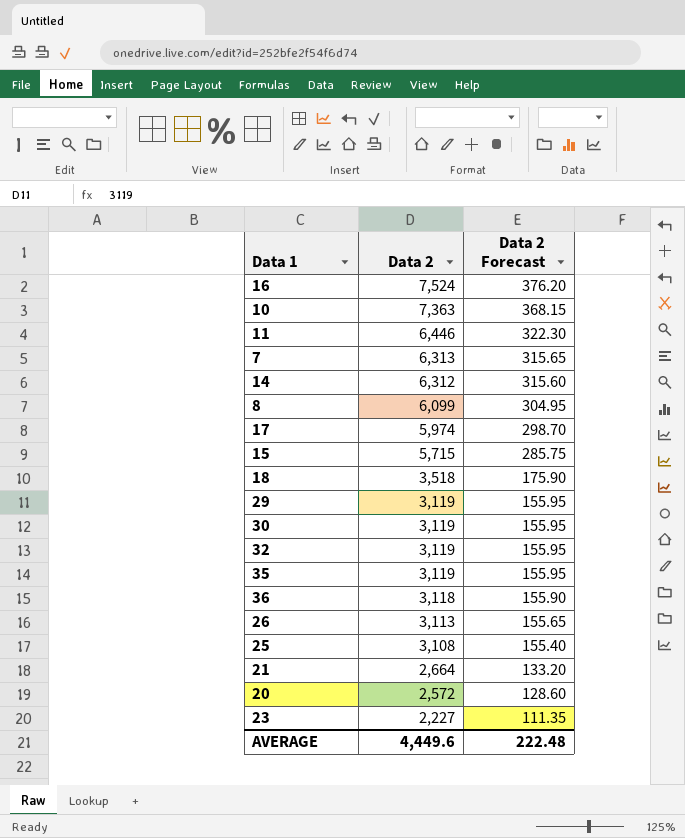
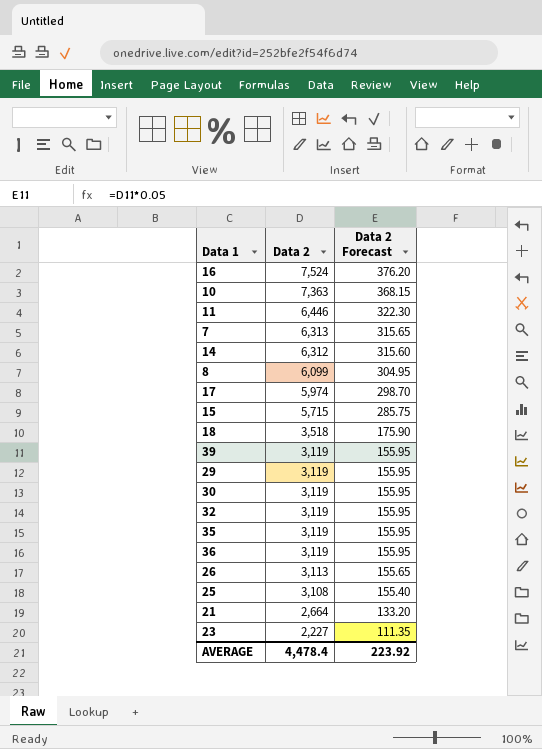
row 20: 2,572 | 128.60 -> none
row 39: none -> 3,119 | 155.95
36 | Data 2: 3,118 -> 3,119
36 | Data 2 Forecast: 155.90 -> 155.95
AVERAGE | Data 2: 4,449.6 -> 4,478.4
AVERAGE | Data 2 Forecast: 222.48 -> 223.92

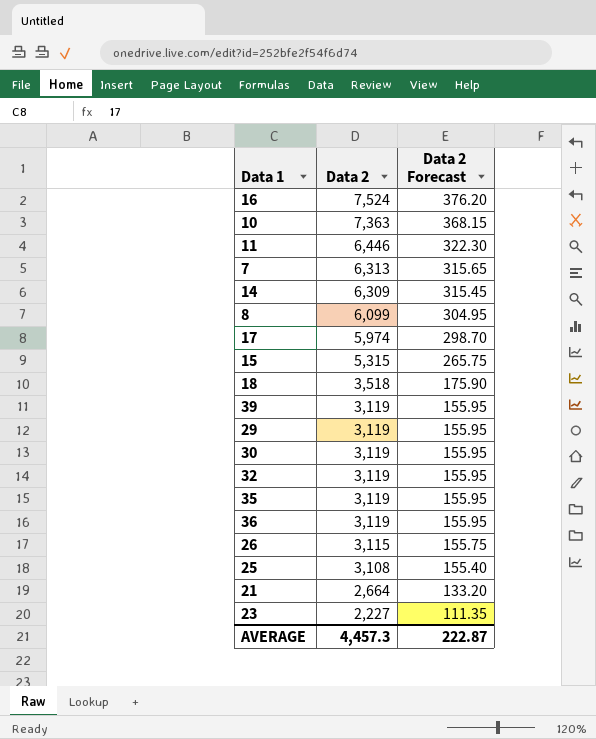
14 | Data 2: 6,312 -> 6,309
14 | Data 2 Forecast: 315.60 -> 315.45
15 | Data 2: 5,715 -> 5,315
15 | Data 2 Forecast: 285.75 -> 265.75
26 | Data 2: 3,113 -> 3,115
26 | Data 2 Forecast: 155.65 -> 155.75
AVERAGE | Data 2: 4,478.4 -> 4,457.3
AVERAGE | Data 2 Forecast: 223.92 -> 222.87

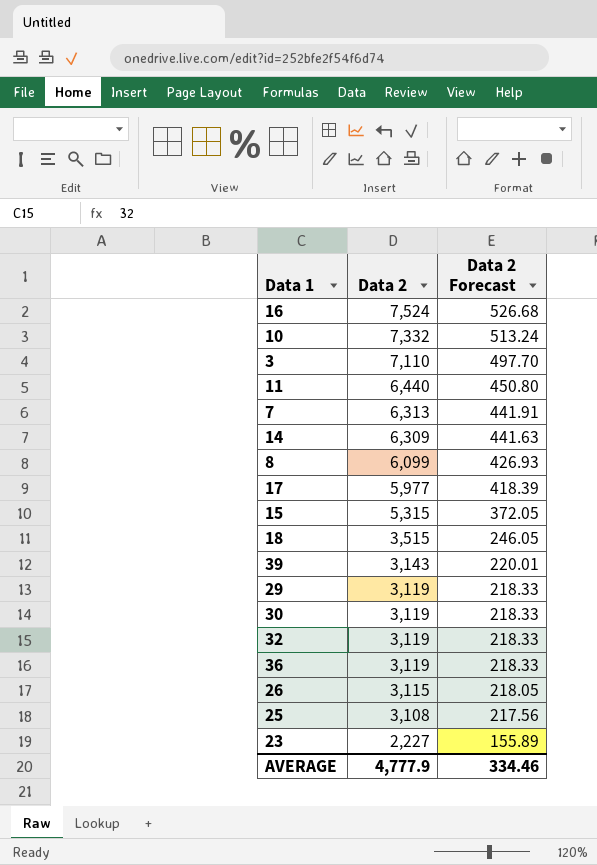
column Data 2 Forecast | formula: [Data 2] * 0.05 -> [Data 2] * 0.07
row 35: 3,119 | 155.95 -> none
row 21: 2,664 | 133.20 -> none
10 | Data 2: 7,363 -> 7,332
row 3: none -> 7,110 | 497.70
11 | Data 2: 6,446 -> 6,440
17 | Data 2: 5,974 -> 5,977
18 | Data 2: 3,518 -> 3,515
39 | Data 2: 3,119 -> 3,143
AVERAGE | Data 2: 4,457.3 -> 4,777.9
AVERAGE | Data 2 Forecast: 222.87 -> 334.46

